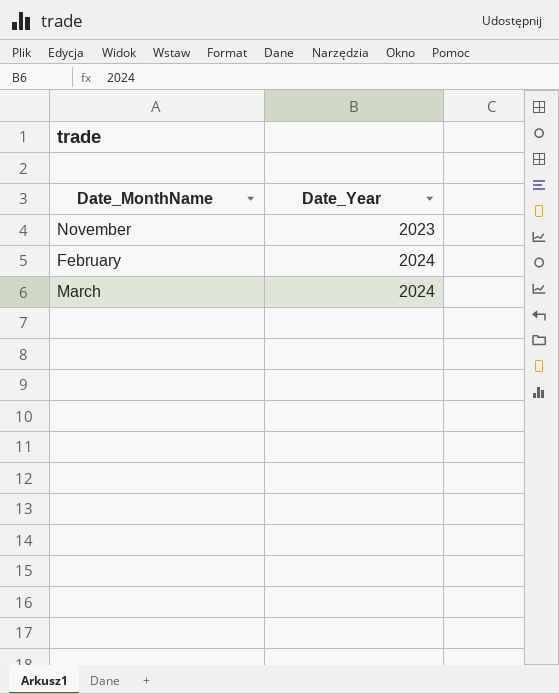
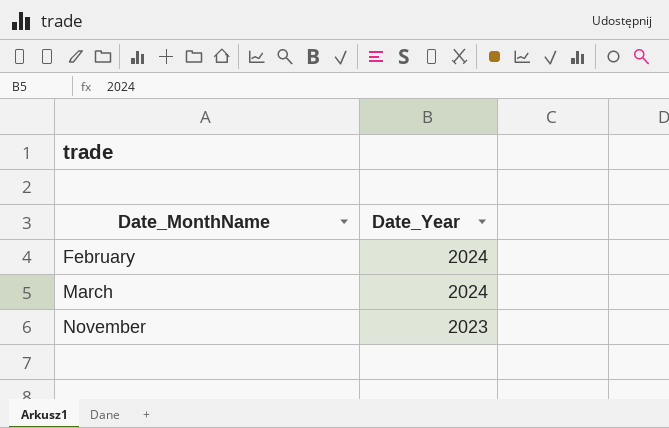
row order: Date_Year ascending -> Date_MonthName ascending

